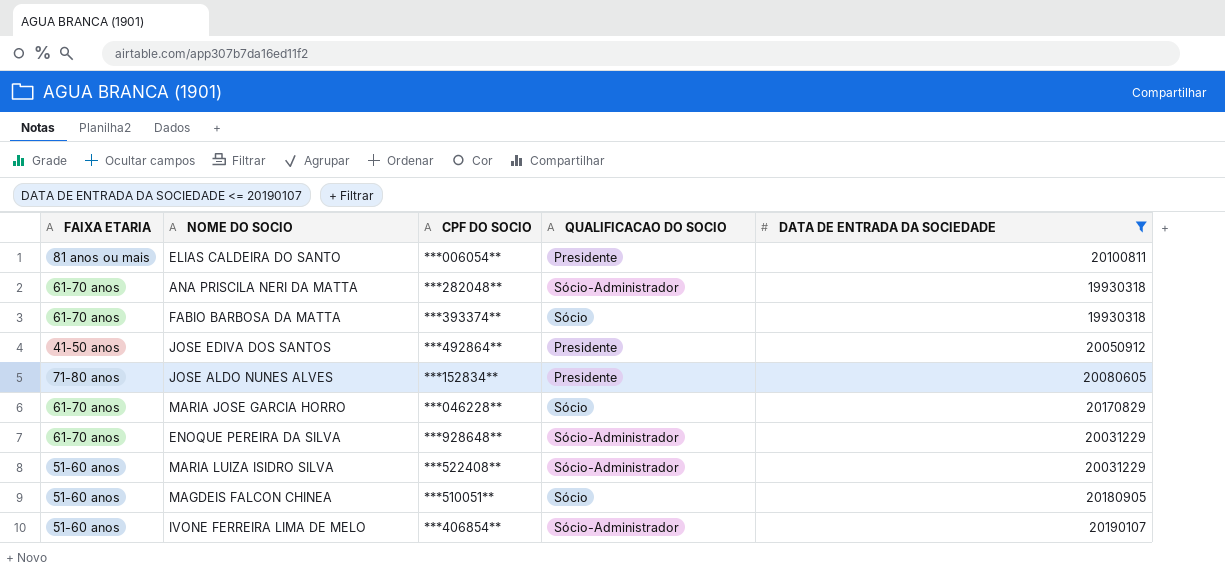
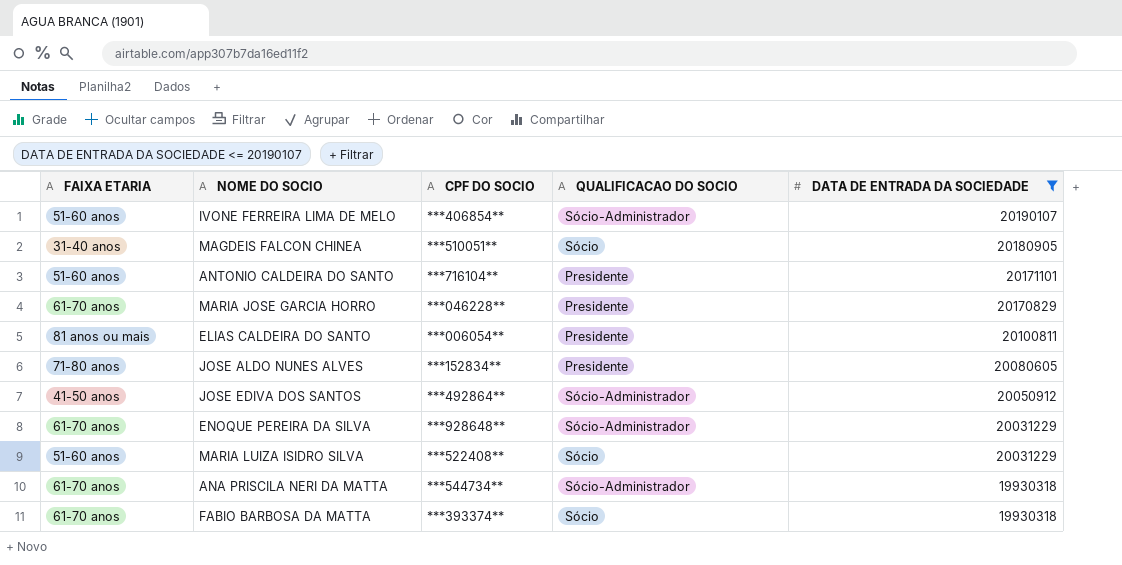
row order: none -> DATA DE ENTRADA DA SOCIEDADE descending
MAGDEIS FALCON CHINEA | FAIXA ETARIA: 51-60 anos -> 31-40 anos
row ANTONIO CALDEIRA DO SANTO: none -> 51-60 anos | ***716104** | Presidente | 20171101
MARIA JOSE GARCIA HORRO | QUALIFICACAO DO SOCIO: Sócio -> Presidente
JOSE EDIVA DOS SANTOS | QUALIFICACAO DO SOCIO: Presidente -> Sócio-Administrador
MARIA LUIZA ISIDRO SILVA | QUALIFICACAO DO SOCIO: Sócio-Administrador -> Sócio
ANA PRISCILA NERI DA MATTA | CPF DO SOCIO: ***282048** -> ***544734**

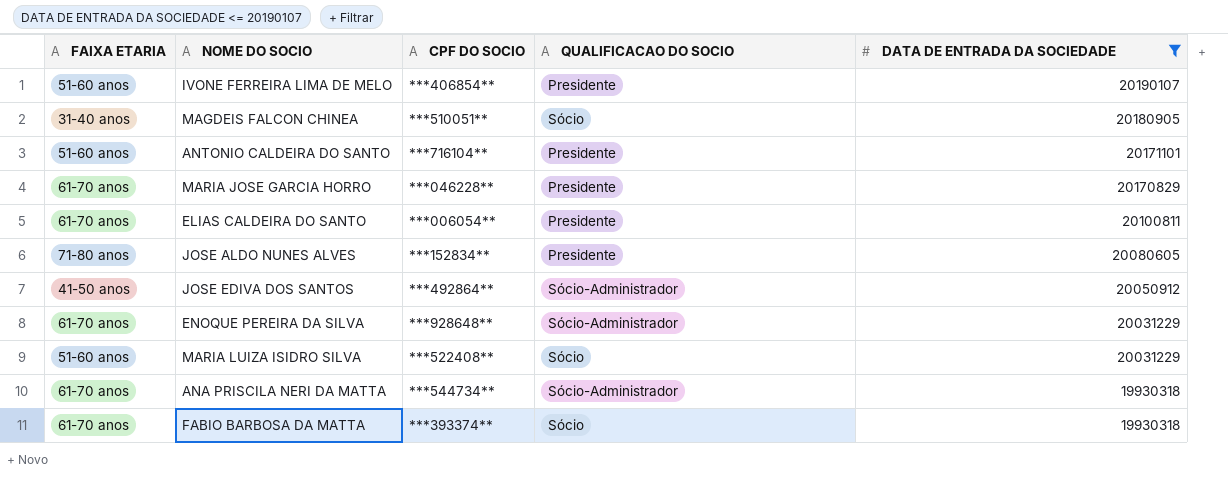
IVONE FERREIRA LIMA DE MELO | QUALIFICACAO DO SOCIO: Sócio-Administrador -> Presidente
ELIAS CALDEIRA DO SANTO | FAIXA ETARIA: 81 anos ou mais -> 61-70 anos

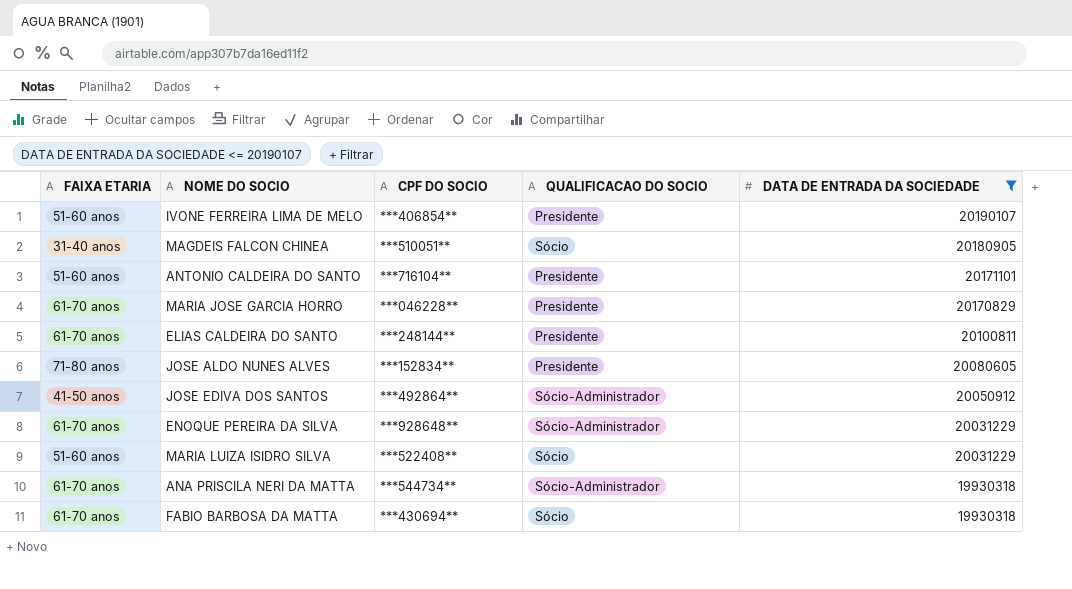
ELIAS CALDEIRA DO SANTO | CPF DO SOCIO: ***006054** -> ***248144**
FABIO BARBOSA DA MATTA | CPF DO SOCIO: ***393374** -> ***430694**

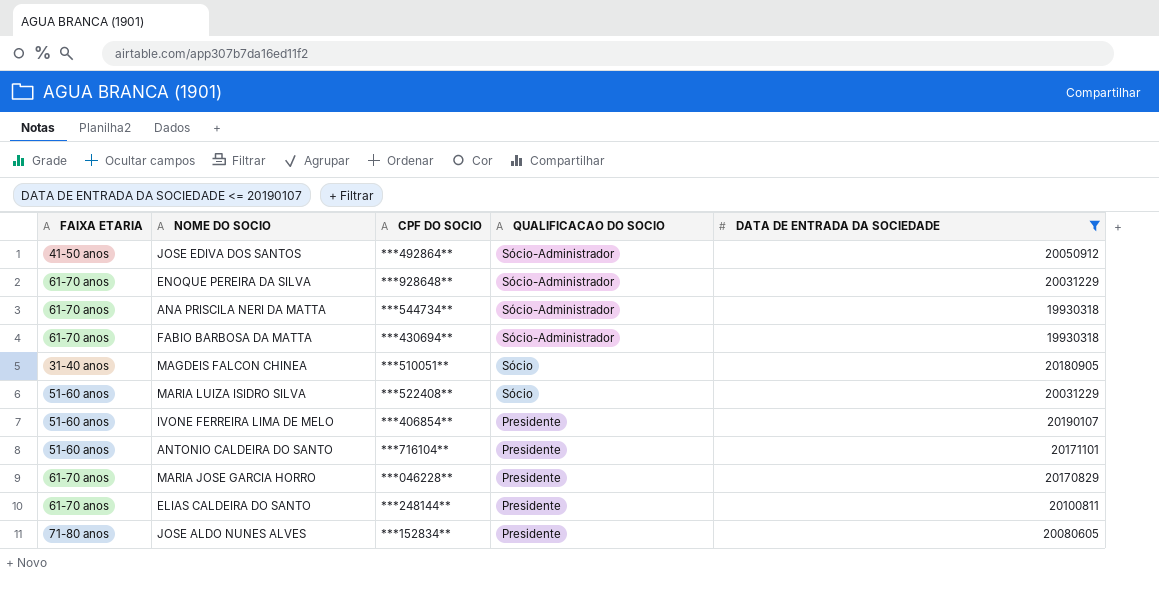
row order: DATA DE ENTRADA DA SOCIEDADE descending -> QUALIFICACAO DO SOCIO descending
FABIO BARBOSA DA MATTA | QUALIFICACAO DO SOCIO: Sócio -> Sócio-Administrador

